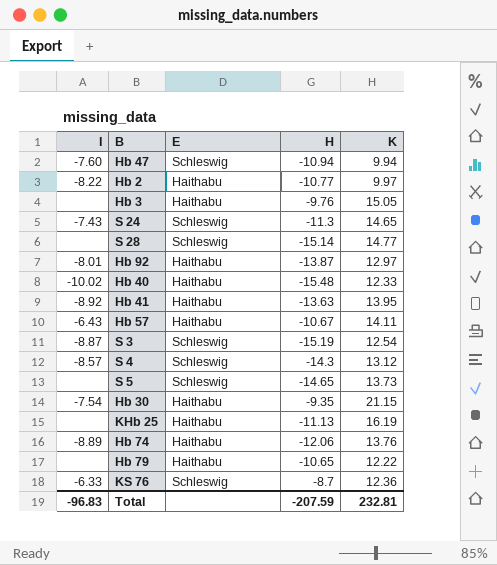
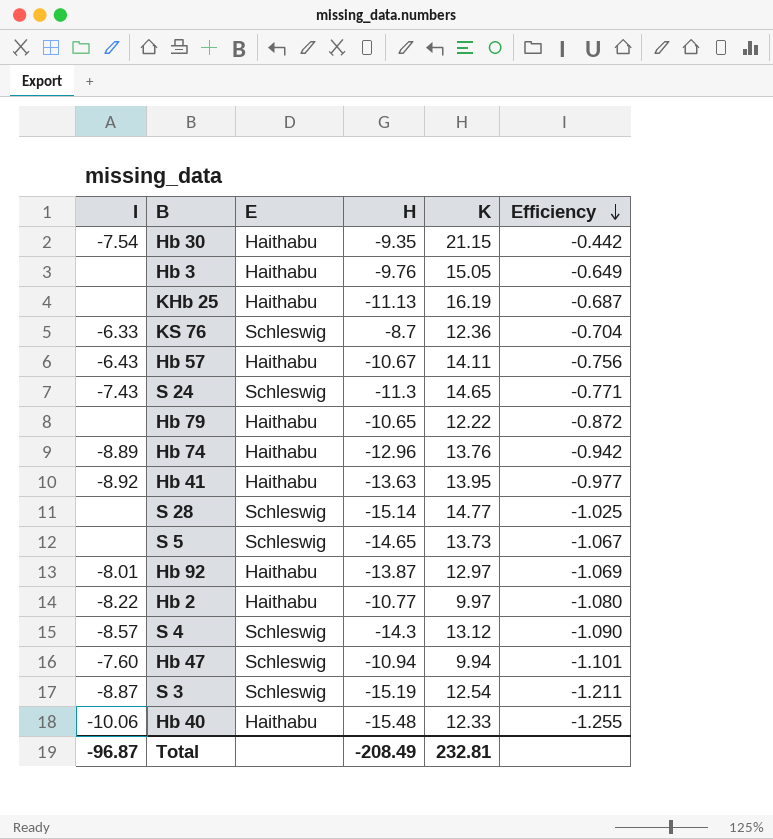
row order: none -> Efficiency descending
column Efficiency | formula: none -> [H] / [K]
Hb 74 | H: -12.06 -> -12.96
Hb 40 | I: -10.02 -> -10.06
Total | I: -96.83 -> -96.87
Total | H: -207.59 -> -208.49

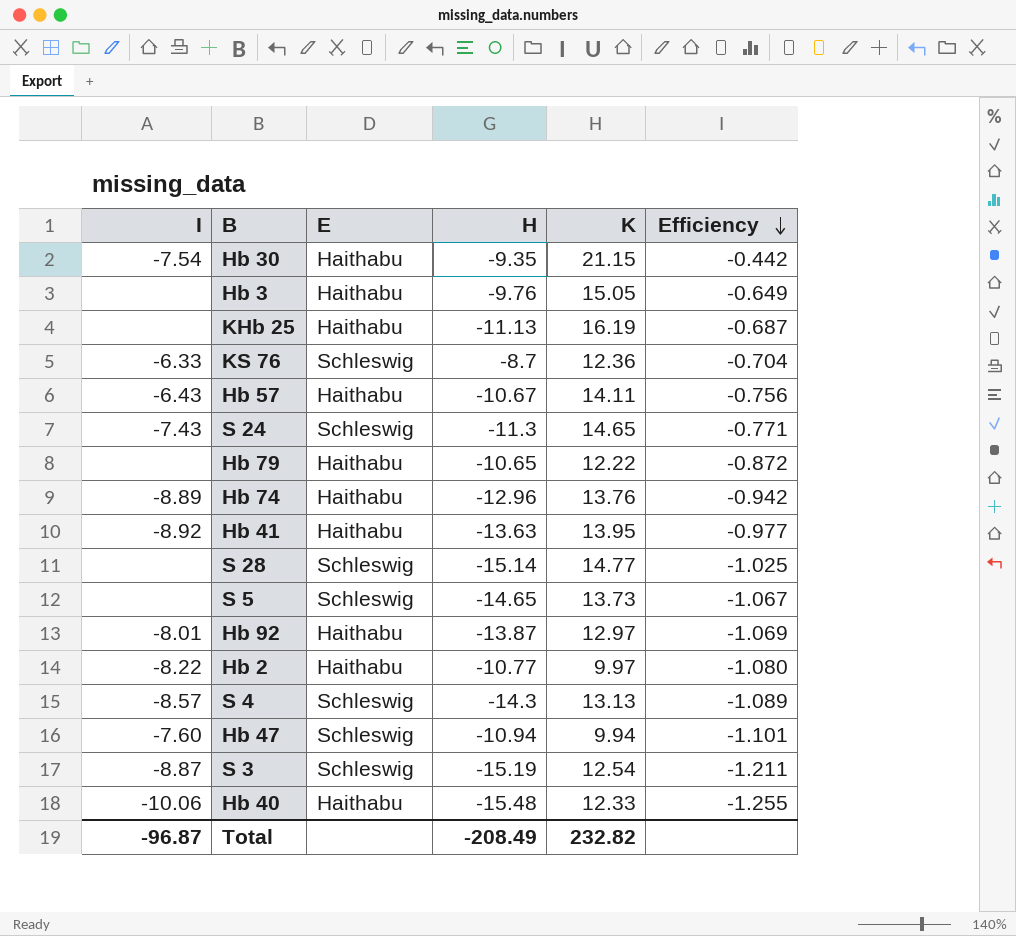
S 4 | K: 13.12 -> 13.13
S 4 | Efficiency: -1.090 -> -1.089
Total | K: 232.81 -> 232.82

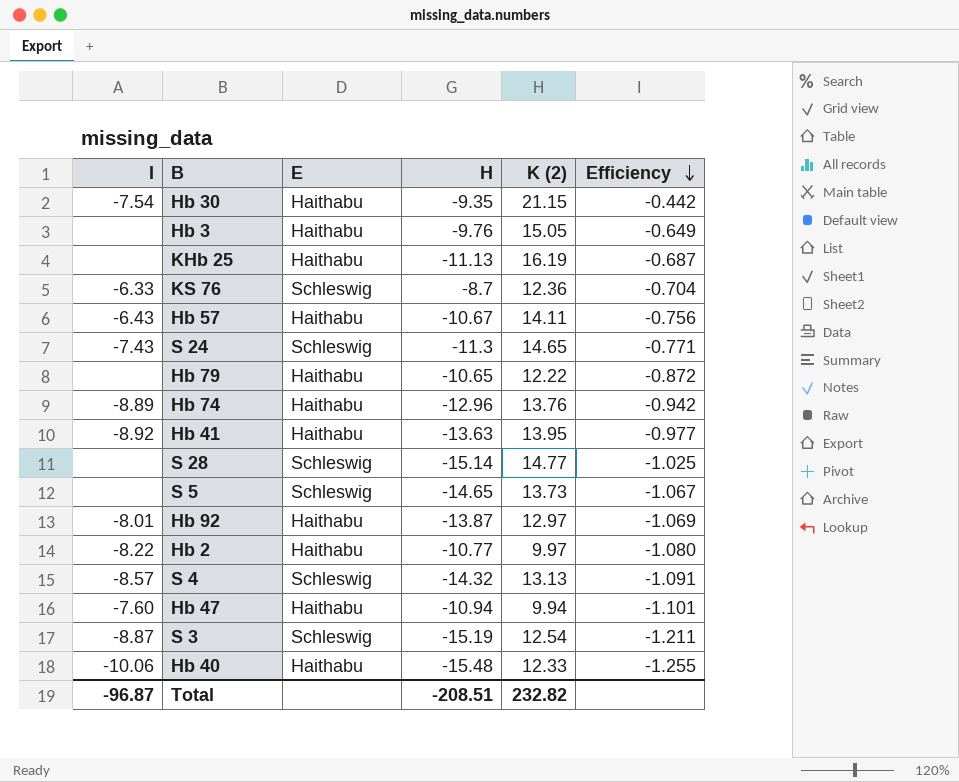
column name: K -> K (2)
S 4 | H: -14.3 -> -14.32
S 4 | Efficiency: -1.089 -> -1.091
Hb 47 | E: Schleswig -> Haithabu
Total | H: -208.49 -> -208.51

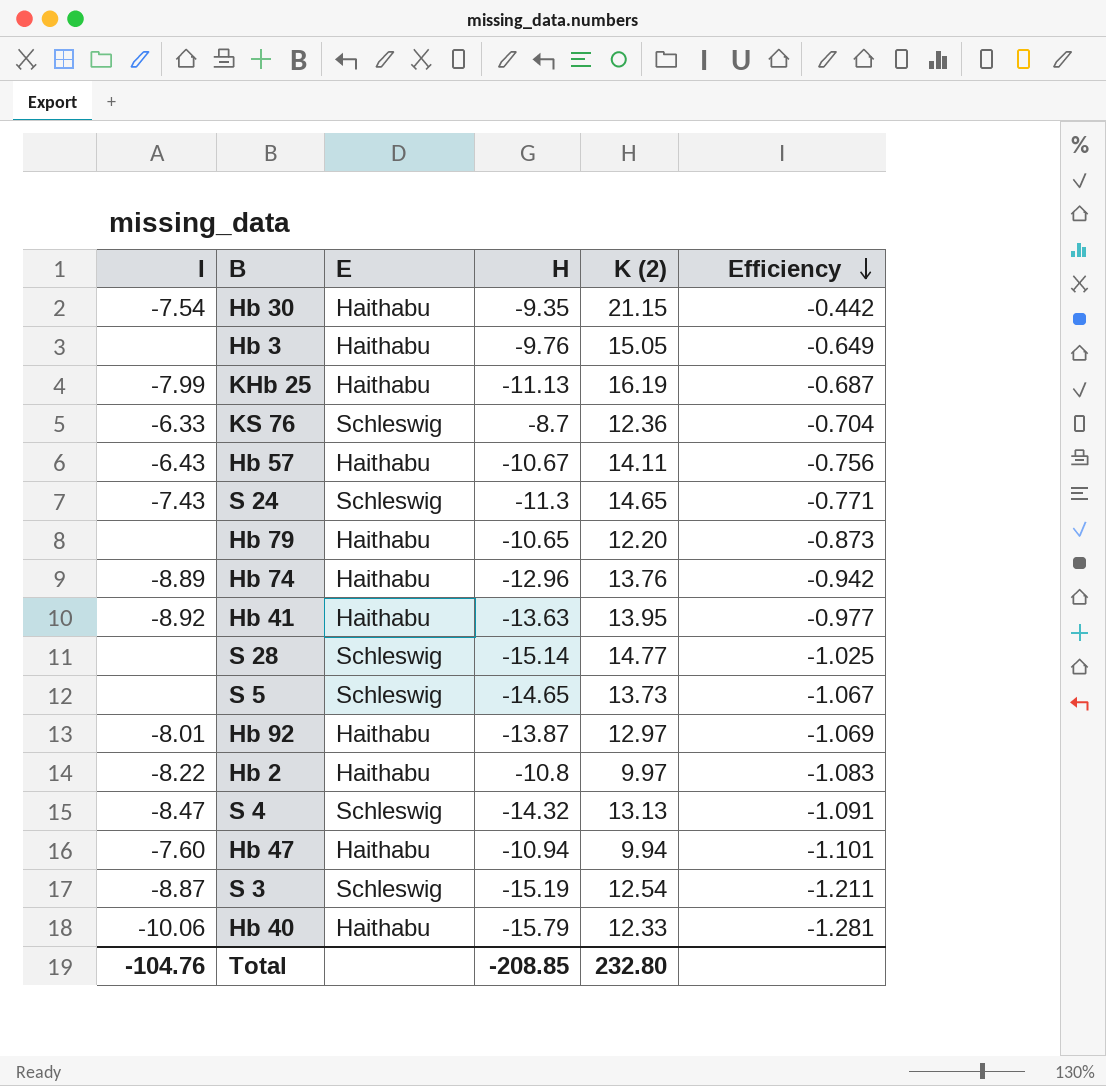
KHb 25 | I: none -> -7.99
Hb 79 | K (2): 12.22 -> 12.20
Hb 79 | Efficiency: -0.872 -> -0.873
Hb 2 | H: -10.77 -> -10.8
Hb 2 | Efficiency: -1.080 -> -1.083
S 4 | I: -8.57 -> -8.47
Hb 40 | H: -15.48 -> -15.79
Hb 40 | Efficiency: -1.255 -> -1.281
Total | I: -96.87 -> -104.76
Total | H: -208.51 -> -208.85
Total | K (2): 232.82 -> 232.80

